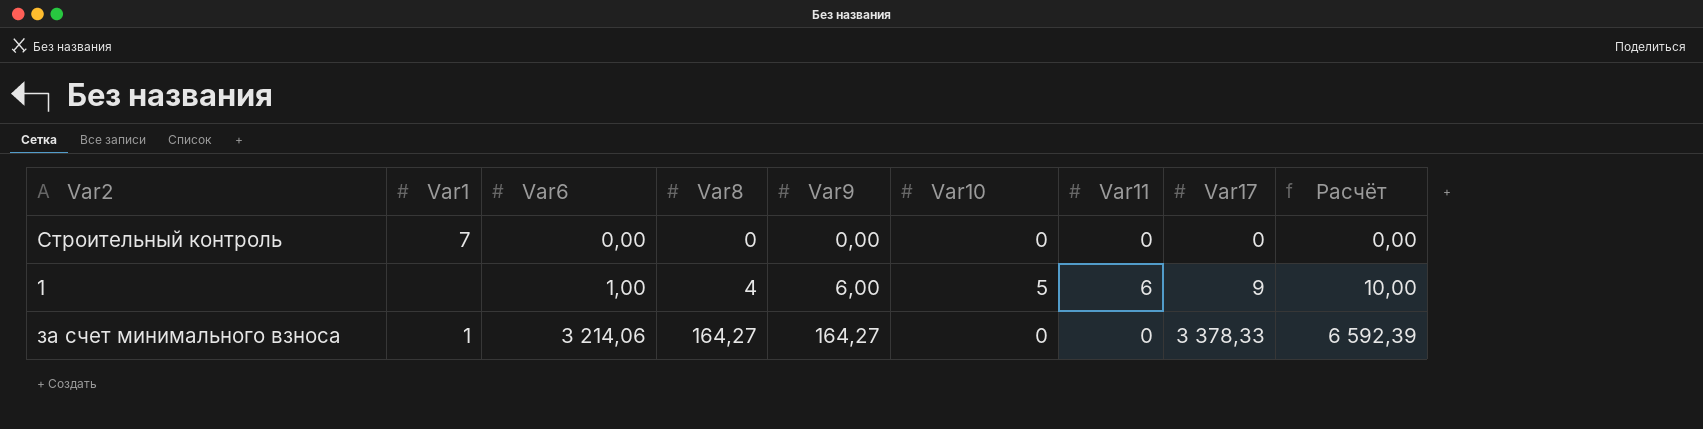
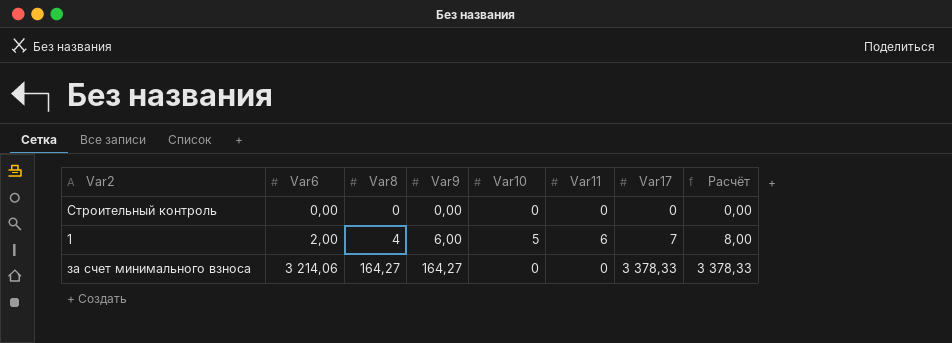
column Var1 | position: 2 -> none
column Расчёт | formula: [Var6] + [Var17] -> [Var6] + [Var9]
1 | Var6: 1,00 -> 2,00
1 | Var17: 9 -> 7

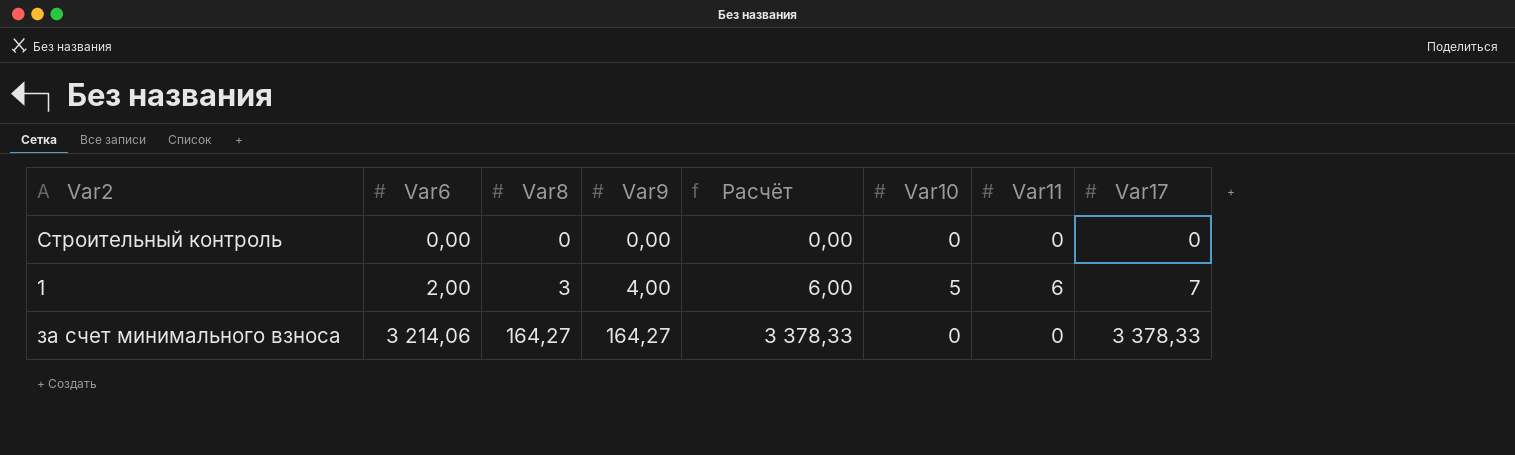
column Расчёт | position: 8 -> 5
1 | Var8: 4 -> 3
1 | Var9: 6,00 -> 4,00
1 | Расчёт: 8,00 -> 6,00

